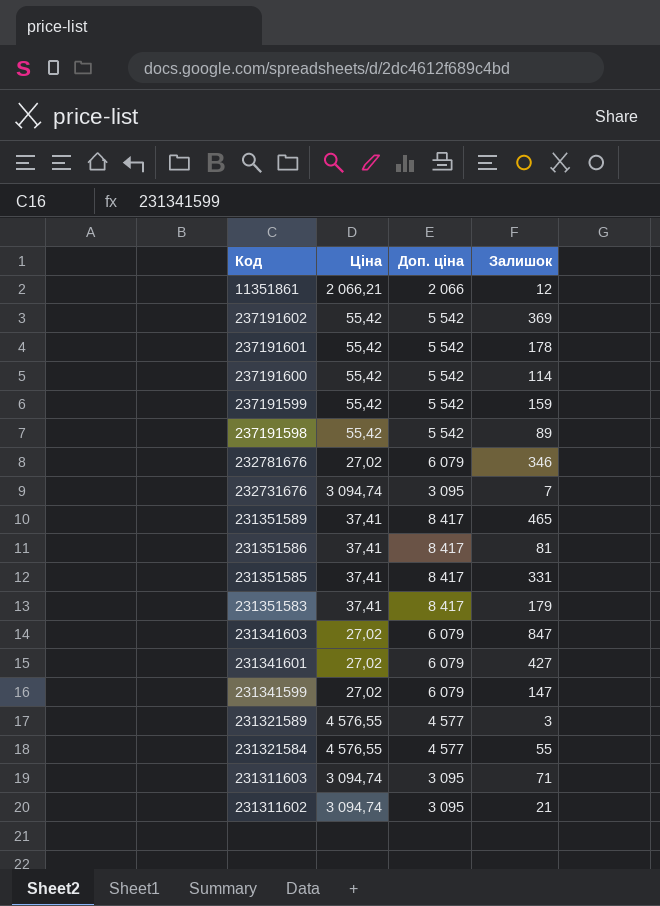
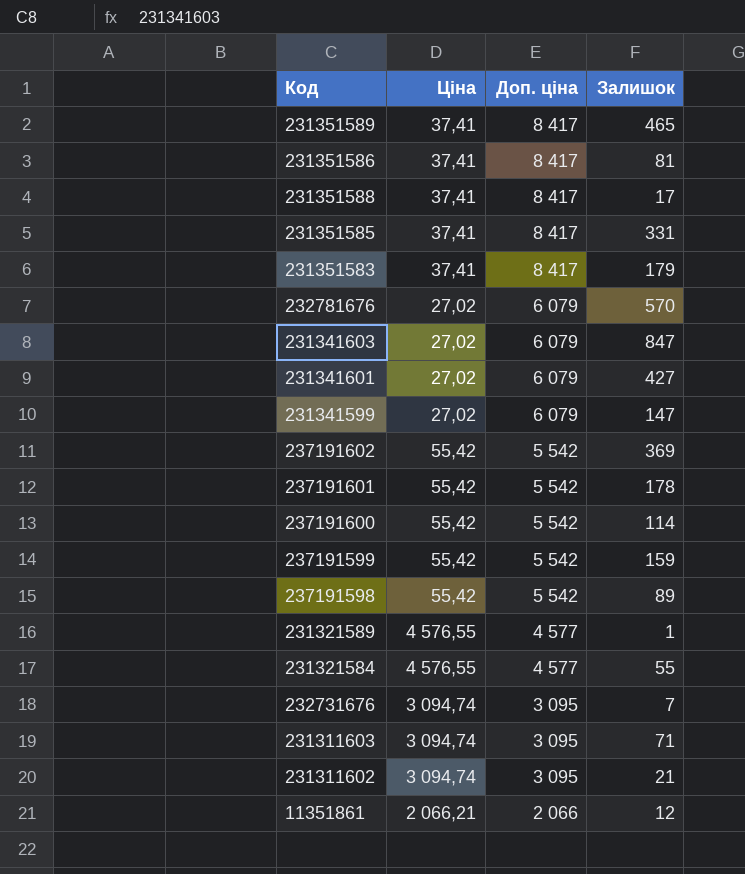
row order: none -> Доп. ціна descending
row 231351588: none -> 37,41 | 8 417 | 17
232781676 | Залишок: 346 -> 570
231321589 | Залишок: 3 -> 1

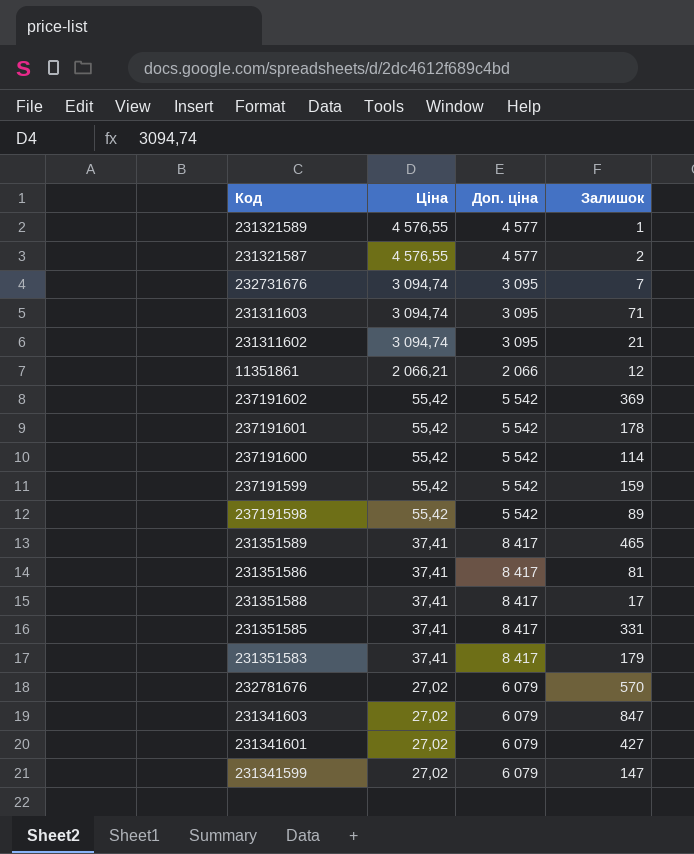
row order: Доп. ціна descending -> Ціна descending
row 231321584: 4 576,55 | 4 577 | 55 -> none
row 231321587: none -> 4 576,55 | 4 577 | 2

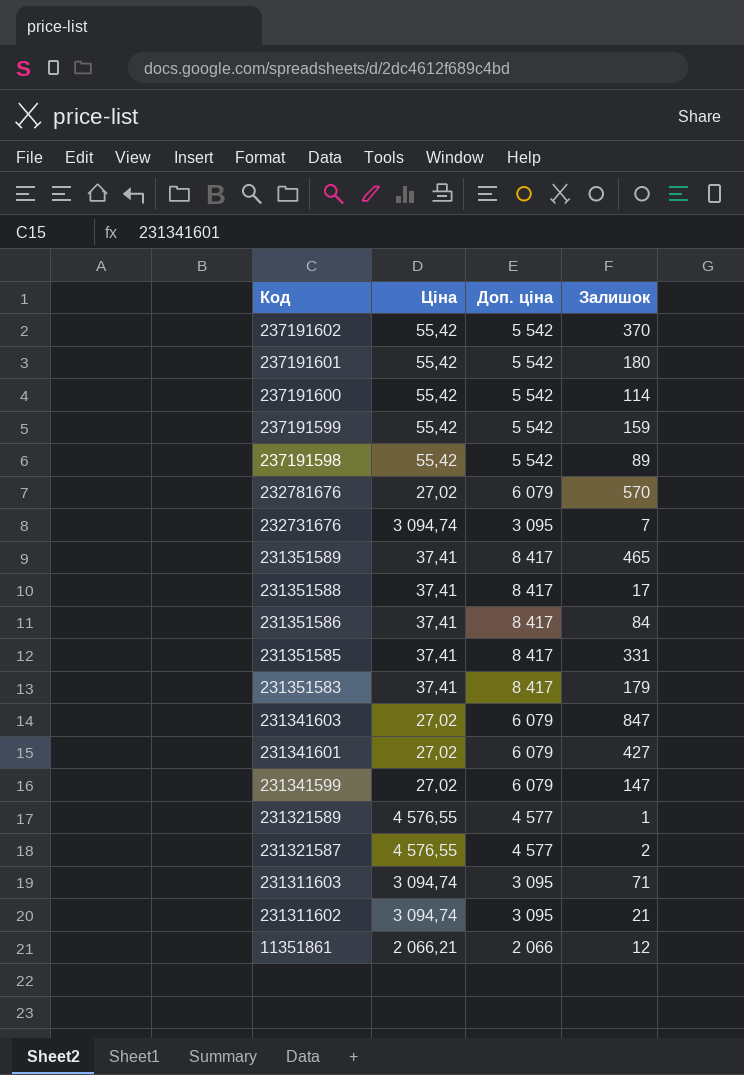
row order: Ціна descending -> Код descending
237191602 | Залишок: 369 -> 370
237191601 | Залишок: 178 -> 180
231351586 | Залишок: 81 -> 84

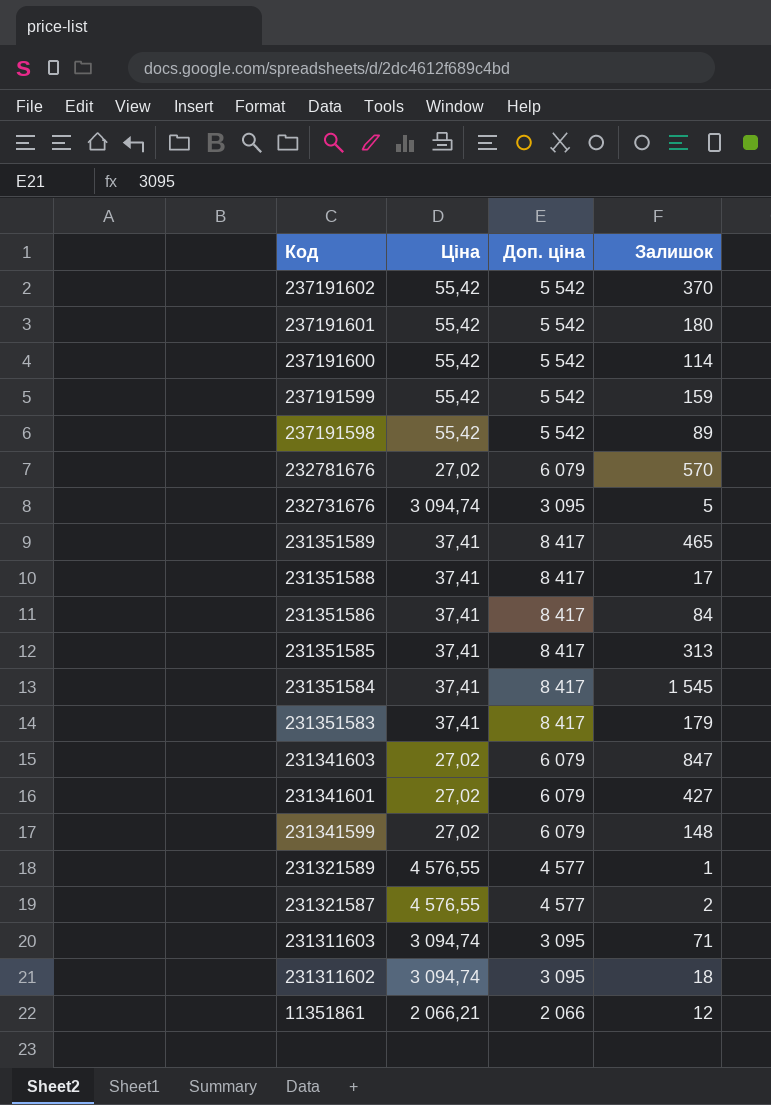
232731676 | Залишок: 7 -> 5
231351585 | Залишок: 331 -> 313
row 231351584: none -> 37,41 | 8 417 | 1 545
231341599 | Залишок: 147 -> 148
231311602 | Залишок: 21 -> 18

